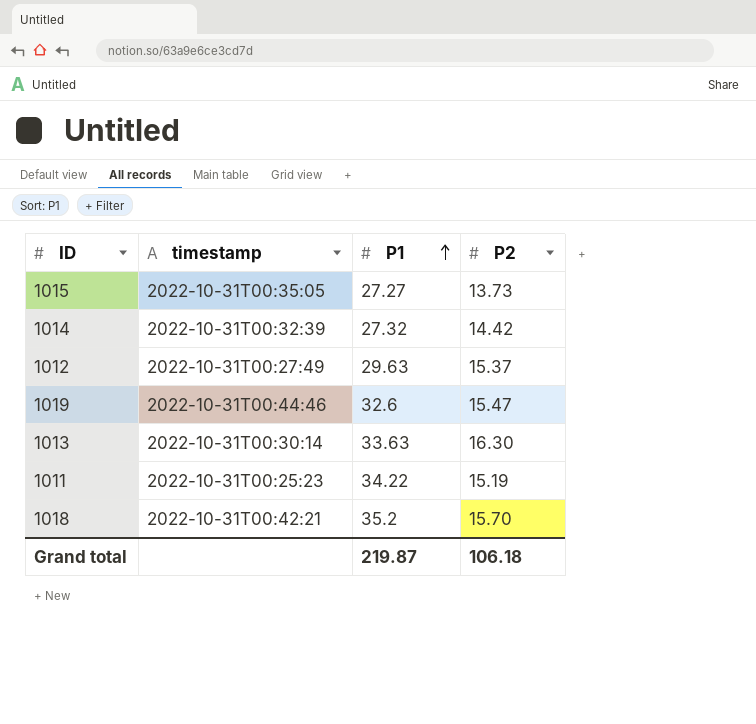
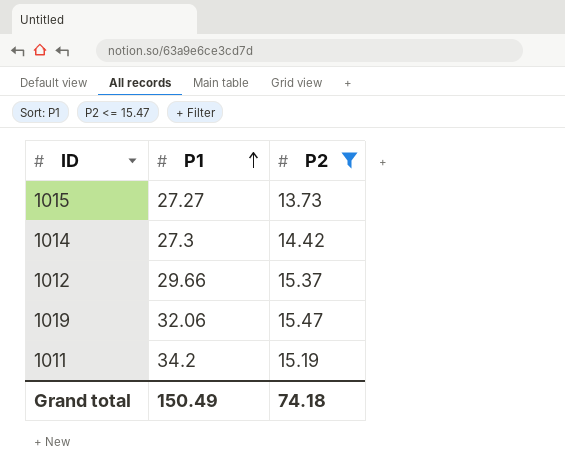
filter: none -> P2 <= 15.47
column timestamp | position: 2 -> none
1014 | P1: 27.32 -> 27.3
1012 | P1: 29.63 -> 29.66
1019 | P1: 32.6 -> 32.06
1011 | P1: 34.22 -> 34.2
Grand total | P1: 219.87 -> 150.49
Grand total | P2: 106.18 -> 74.18

